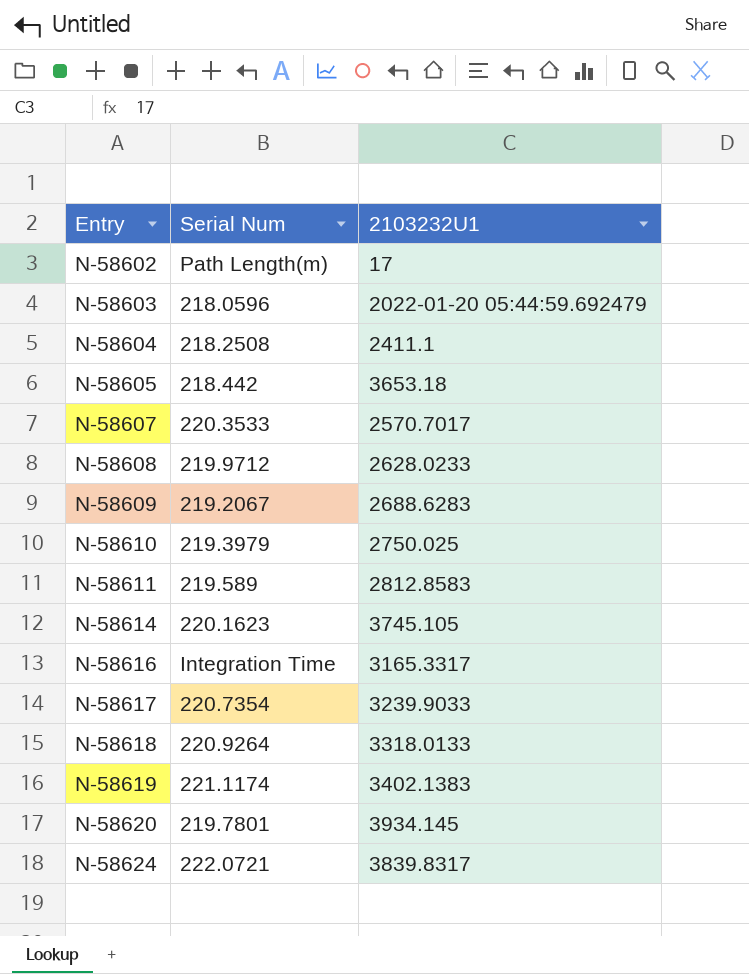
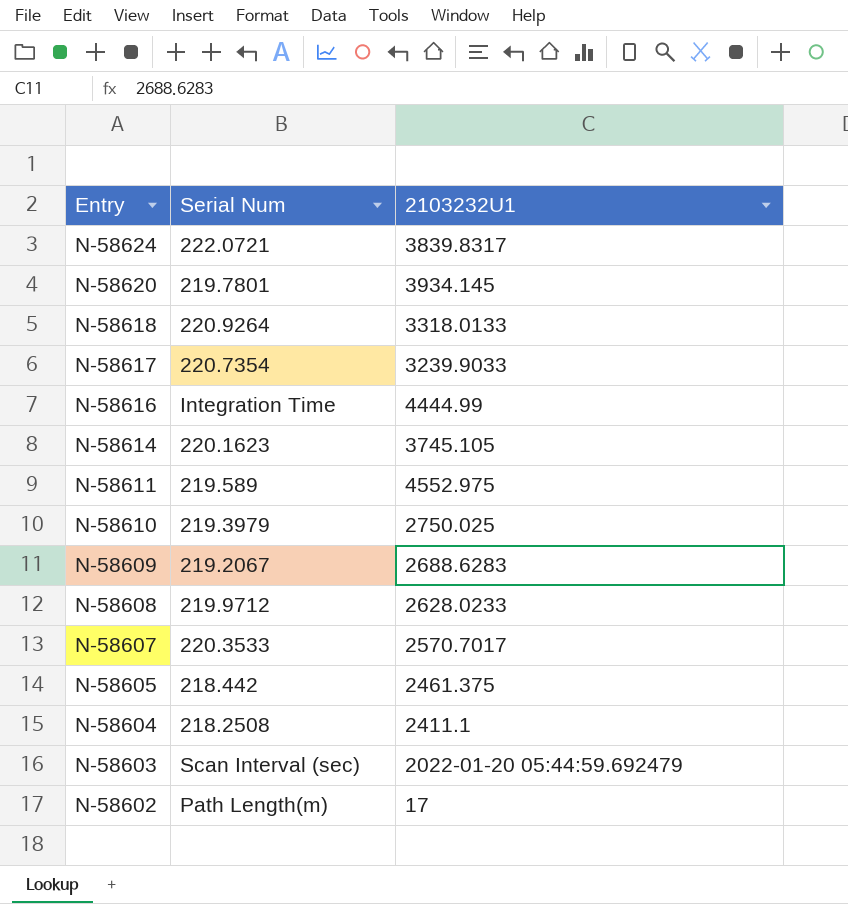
row order: Entry ascending -> Entry descending
row N-58619: 221.1174 | 3402.1383 -> none
N-58616 | 2103232U1: 3165.3317 -> 4444.99
N-58611 | 2103232U1: 2812.8583 -> 4552.975
N-58605 | 2103232U1: 3653.18 -> 2461.375
N-58603 | Serial Num: 218.0596 -> Scan Interval (sec)

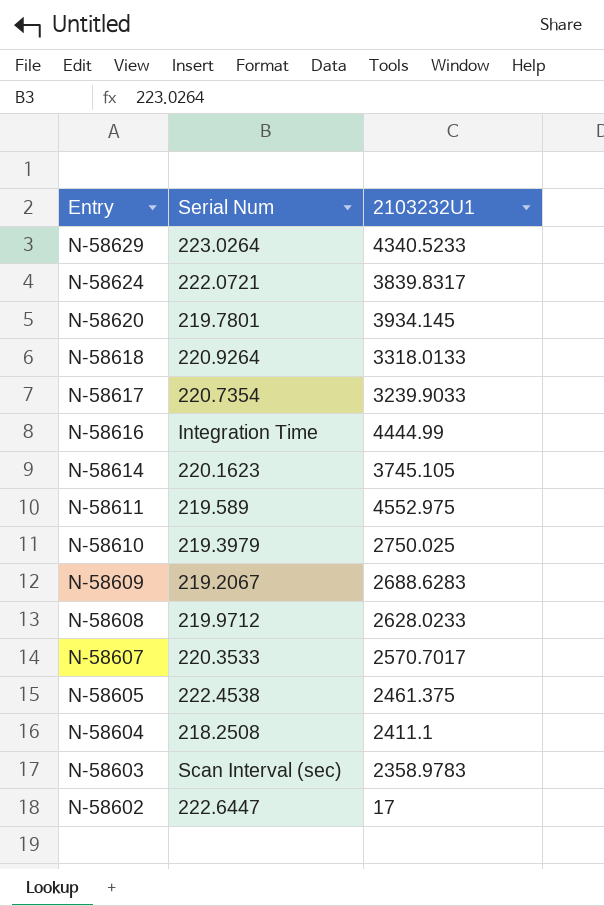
row N-58629: none -> 223.0264 | 4340.5233
N-58605 | Serial Num: 218.442 -> 222.4538
N-58603 | 2103232U1: 2022-01-20 05:44:59.692479 -> 2358.9783
N-58602 | Serial Num: Path Length(m) -> 222.6447

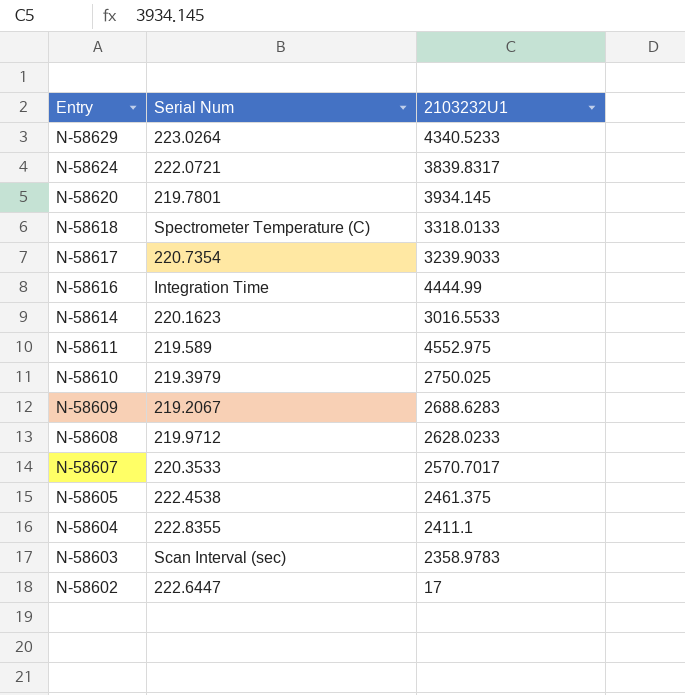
N-58618 | Serial Num: 220.9264 -> Spectrometer Temperature (C)
N-58614 | 2103232U1: 3745.105 -> 3016.5533
N-58604 | Serial Num: 218.2508 -> 222.8355

